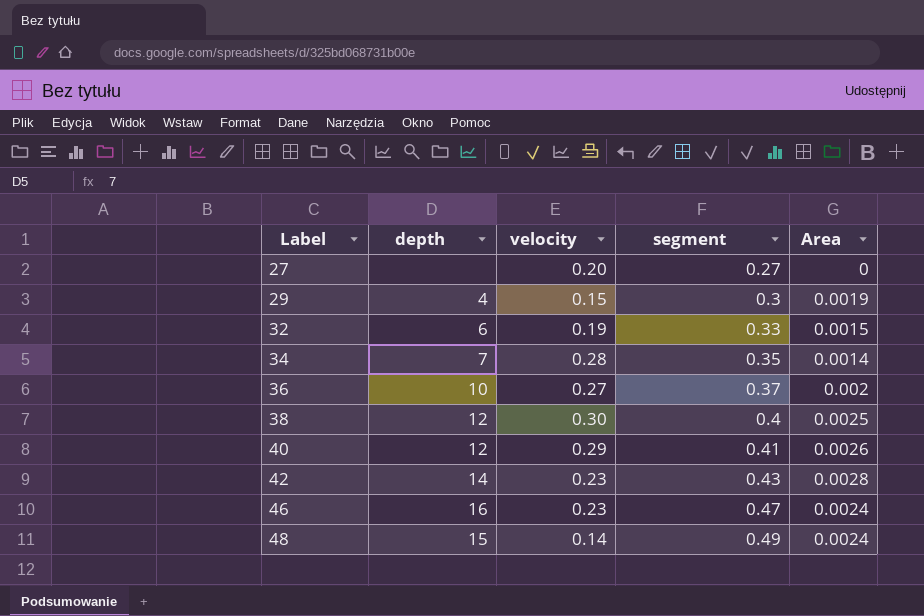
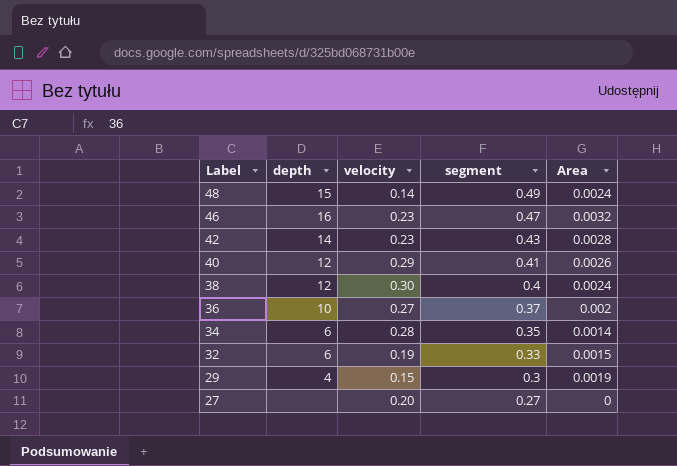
row order: Label ascending -> Label descending
46 | Area: 0.0024 -> 0.0032
38 | Area: 0.0025 -> 0.0024
34 | depth: 7 -> 6

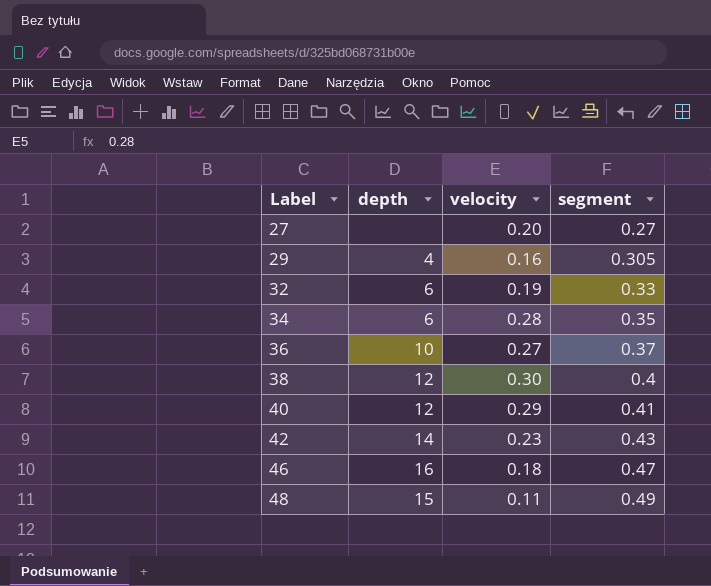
row order: Label descending -> Label ascending
column Area | position: 5 -> none
29 | velocity: 0.15 -> 0.16
29 | segment: 0.3 -> 0.305
46 | velocity: 0.23 -> 0.18
48 | velocity: 0.14 -> 0.11

